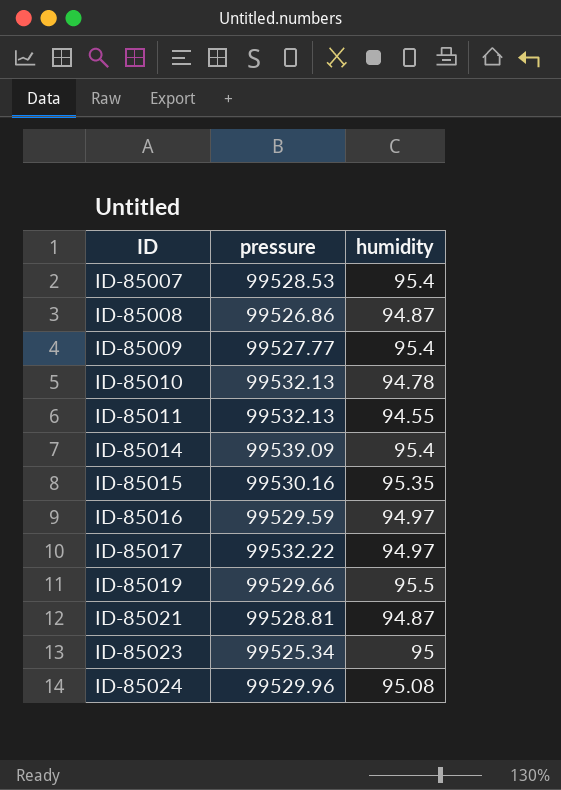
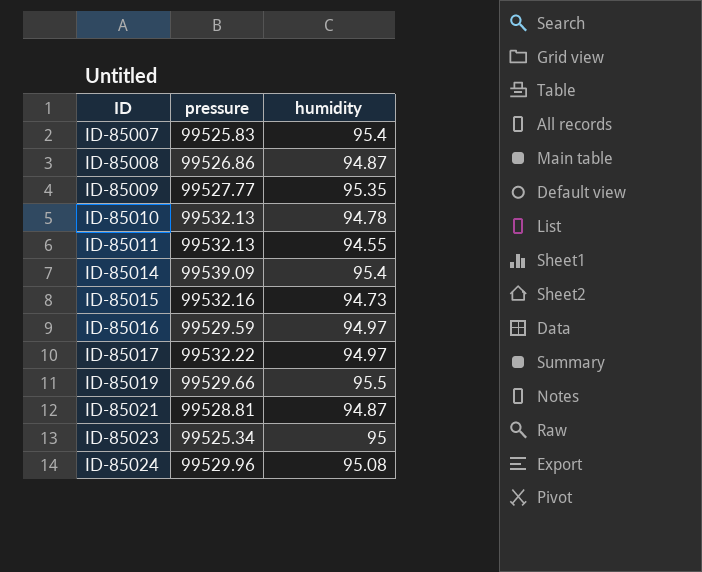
ID-85007 | pressure: 99528.53 -> 99525.83
ID-85009 | humidity: 95.4 -> 95.35
ID-85015 | pressure: 99530.16 -> 99532.16
ID-85015 | humidity: 95.35 -> 94.73

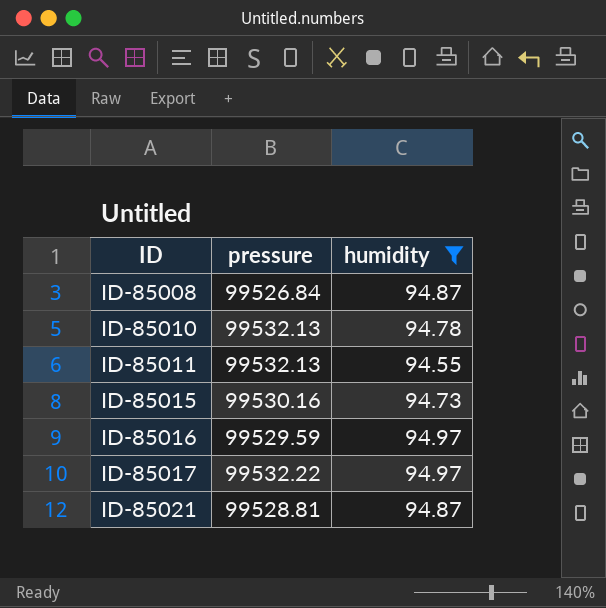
filter: none -> humidity <= 94.97
ID-85008 | pressure: 99526.86 -> 99526.84
ID-85015 | pressure: 99532.16 -> 99530.16

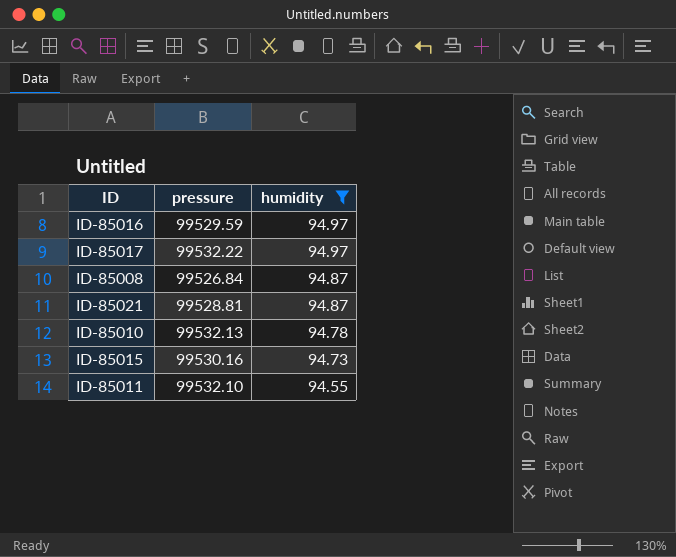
row order: ID ascending -> humidity descending
ID-85011 | pressure: 99532.13 -> 99532.10

